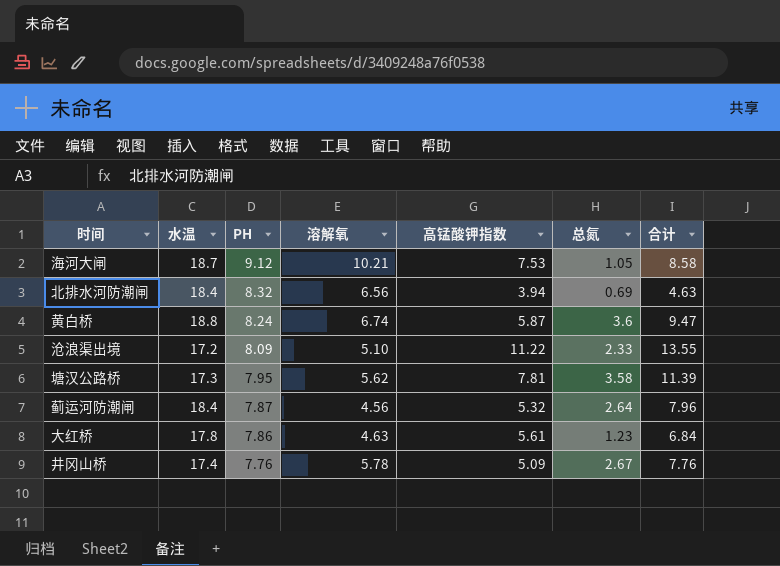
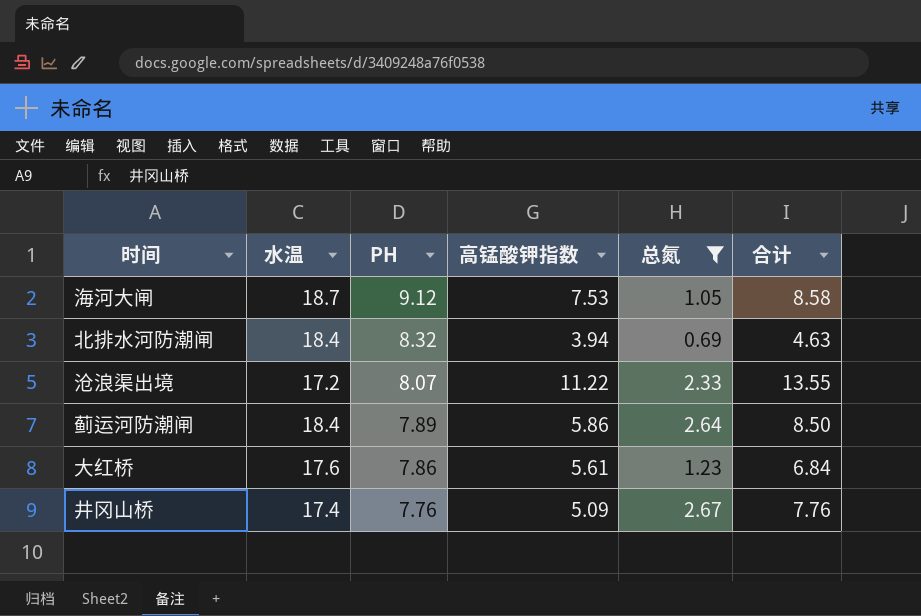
filter: none -> 总氮 <= 2.67
column 溶解氧 | position: 4 -> none
沧浪渠出境 | PH: 8.09 -> 8.07
蓟运河防潮闸 | PH: 7.87 -> 7.89
蓟运河防潮闸 | 高锰酸钾指数: 5.32 -> 5.86
蓟运河防潮闸 | 合计: 7.96 -> 8.50
大红桥 | 水温: 17.8 -> 17.6

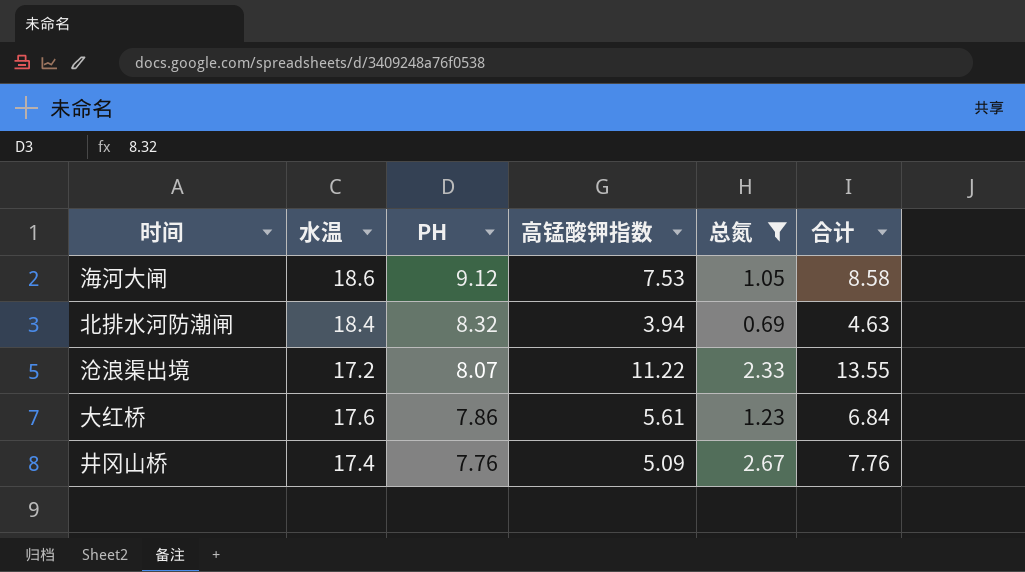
row 蓟运河防潮闸: 18.4 | 7.89 | 5.86 | 2.64 | 8.50 -> none
海河大闸 | 水温: 18.7 -> 18.6

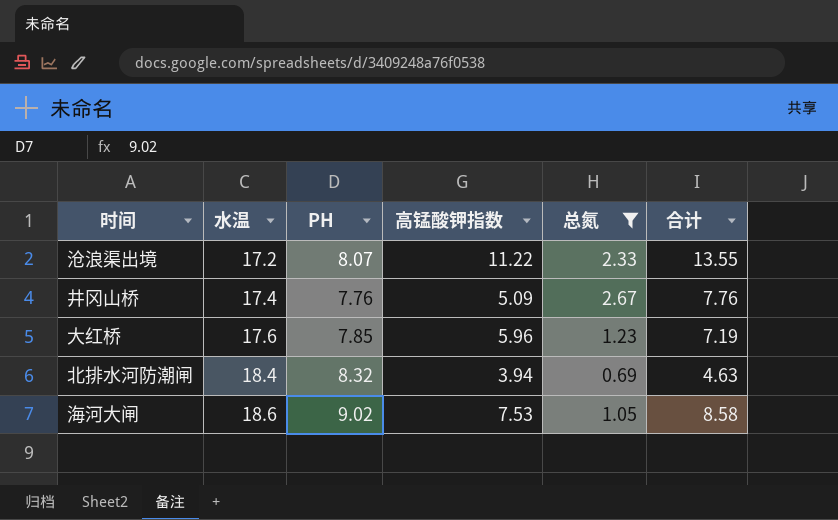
row order: PH descending -> 水温 ascending
大红桥 | PH: 7.86 -> 7.85
大红桥 | 高锰酸钾指数: 5.61 -> 5.96
大红桥 | 合计: 6.84 -> 7.19
海河大闸 | PH: 9.12 -> 9.02

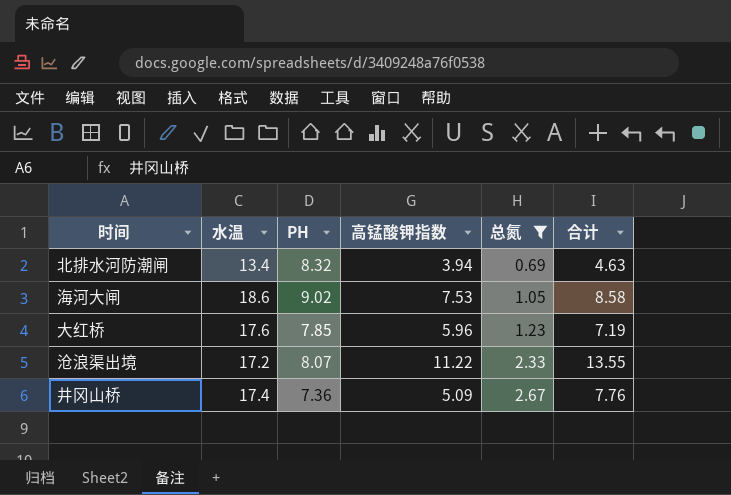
row order: 水温 ascending -> 总氮 ascending
北排水河防潮闸 | 水温: 18.4 -> 13.4
井冈山桥 | PH: 7.76 -> 7.36

